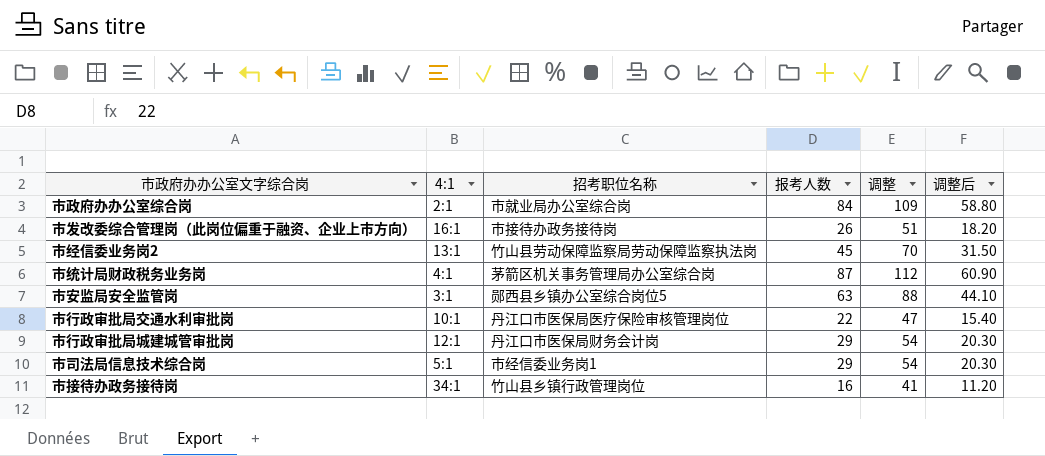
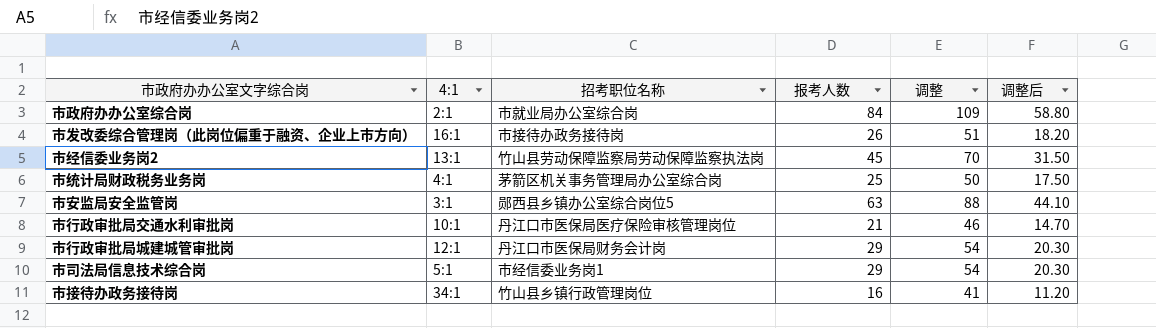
市统计局财政税务业务岗 | 报考人数: 87 -> 25
市统计局财政税务业务岗 | 调整: 112 -> 50
市统计局财政税务业务岗 | 调整后: 60.90 -> 17.50
市行政审批局交通水利审批岗 | 报考人数: 22 -> 21
市行政审批局交通水利审批岗 | 调整: 47 -> 46
市行政审批局交通水利审批岗 | 调整后: 15.40 -> 14.70

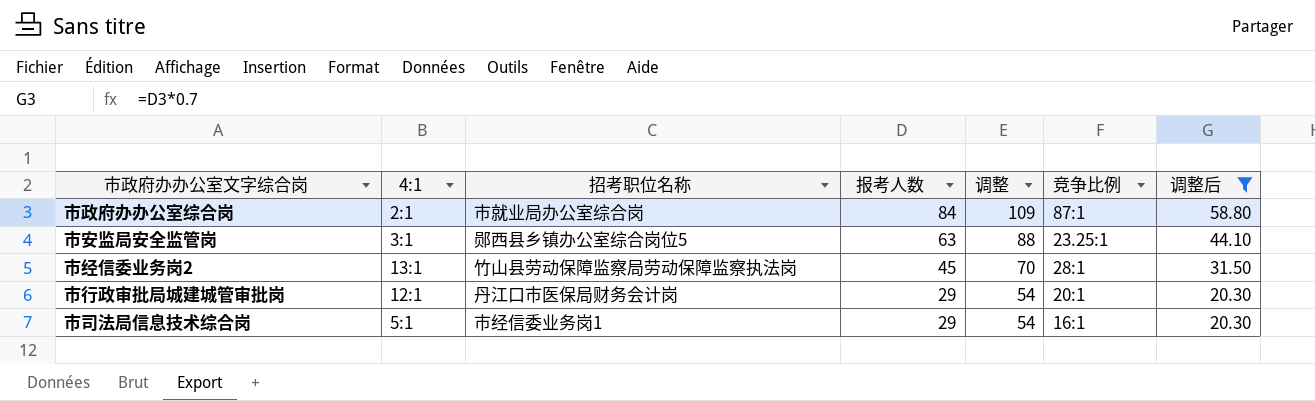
filter: none -> 调整后 >= 20.30
row order: none -> 报考人数 descending
column 竞争比例 | position: none -> 6

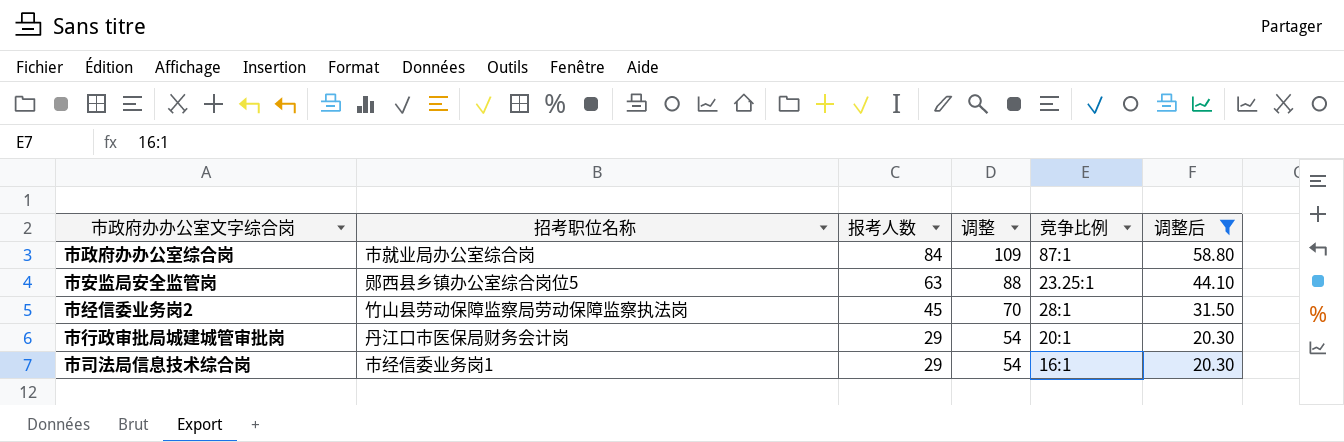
column 4:1 | position: 2 -> none

